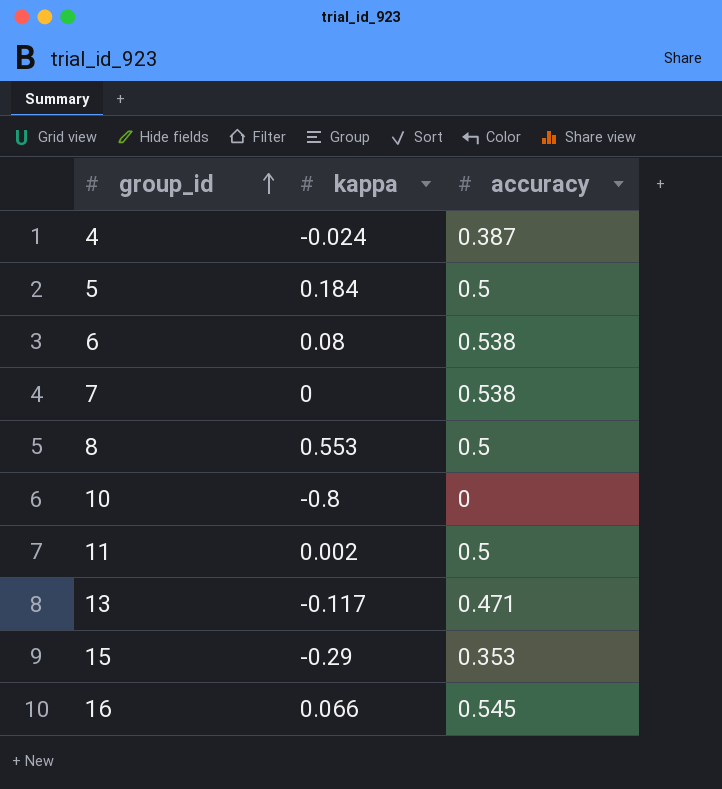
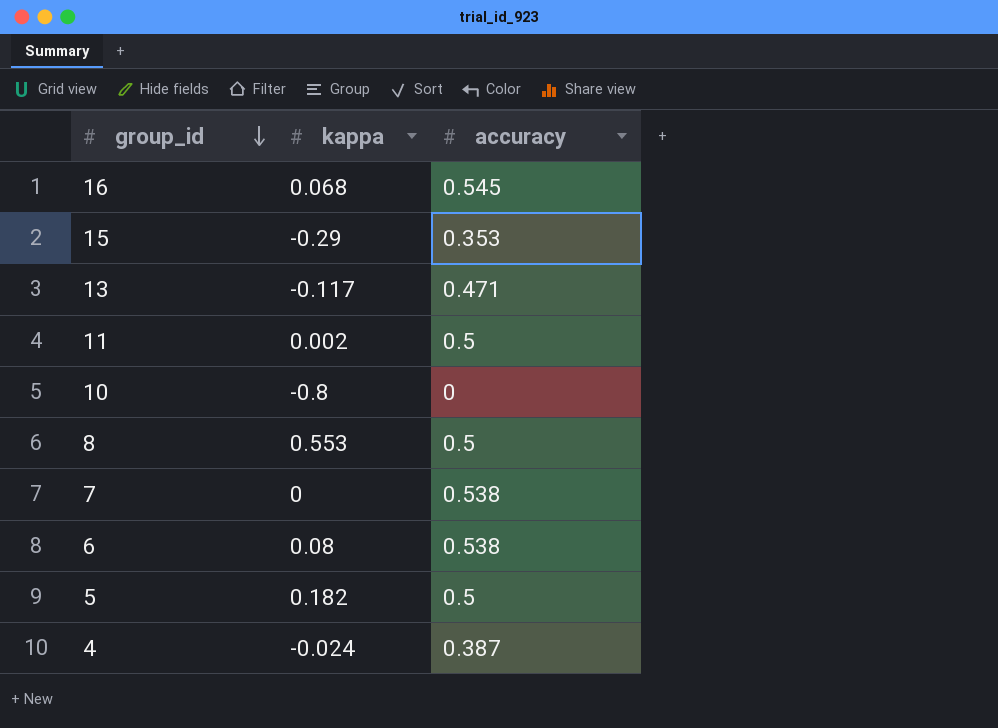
row order: group_id ascending -> group_id descending
16 | kappa: 0.066 -> 0.068
5 | kappa: 0.184 -> 0.182

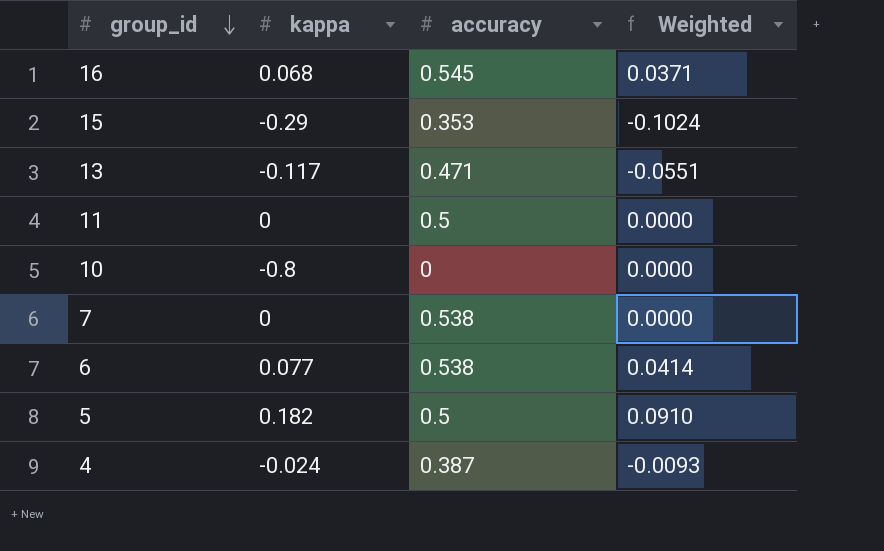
column Weighted | formula: none -> [kappa] * [accuracy]
row 8: 0.553 | 0.5 -> none
11 | kappa: 0.002 -> 0
6 | kappa: 0.08 -> 0.077

